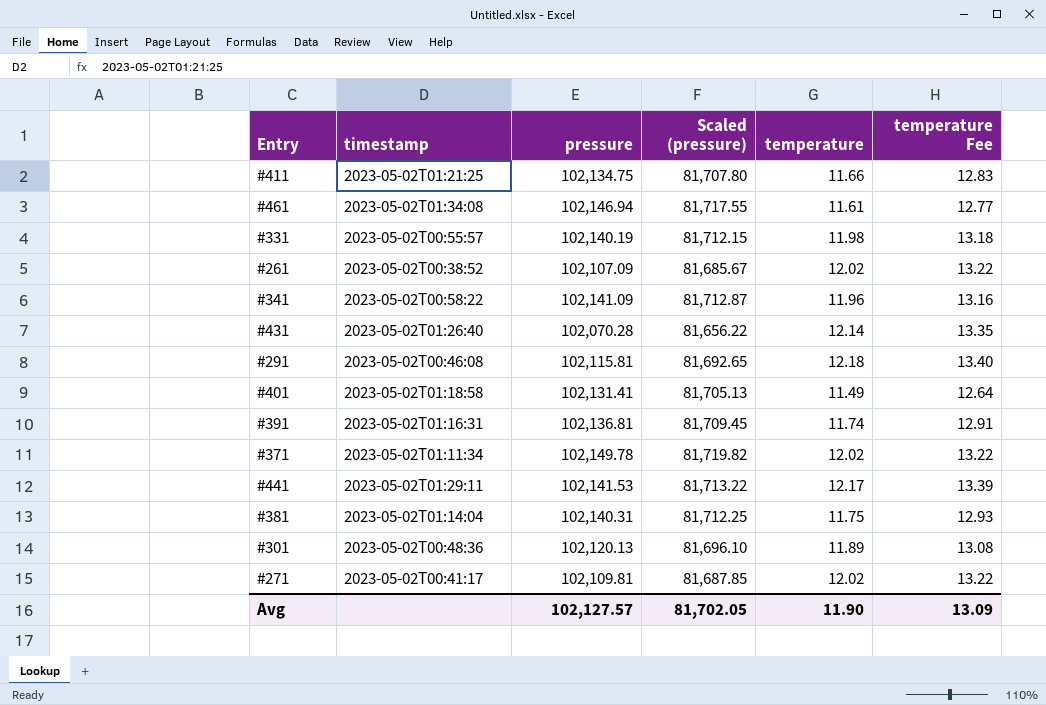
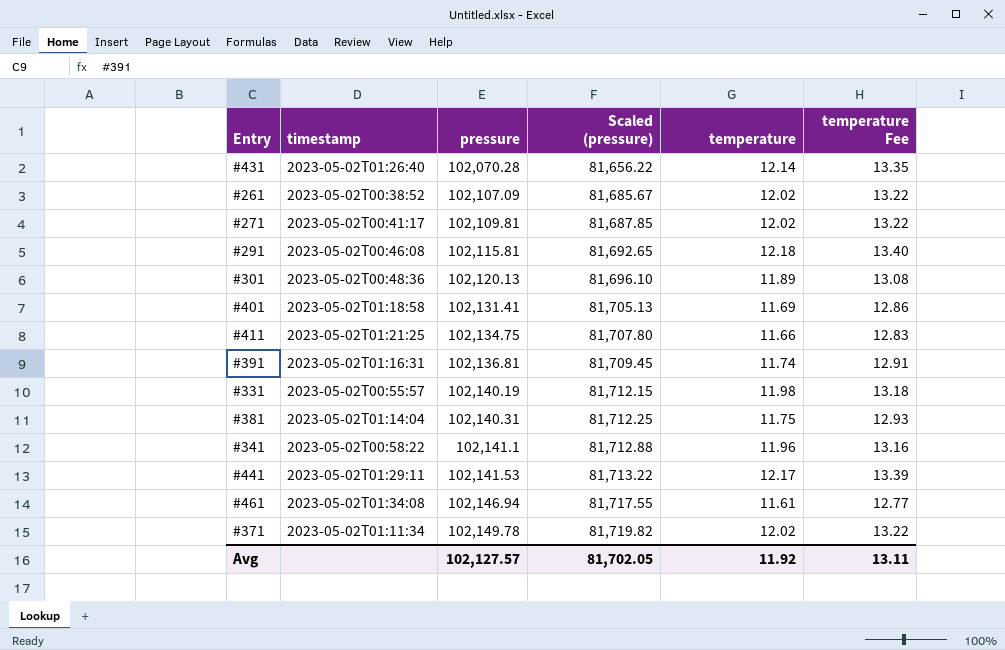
row order: none -> pressure ascending
#401 | temperature: 11.49 -> 11.69
#401 | temperature Fee: 12.64 -> 12.86
#341 | pressure: 102,141.09 -> 102,141.1
#341 | Scaled (pressure): 81,712.87 -> 81,712.88
Avg | temperature: 11.90 -> 11.92
Avg | temperature Fee: 13.09 -> 13.11

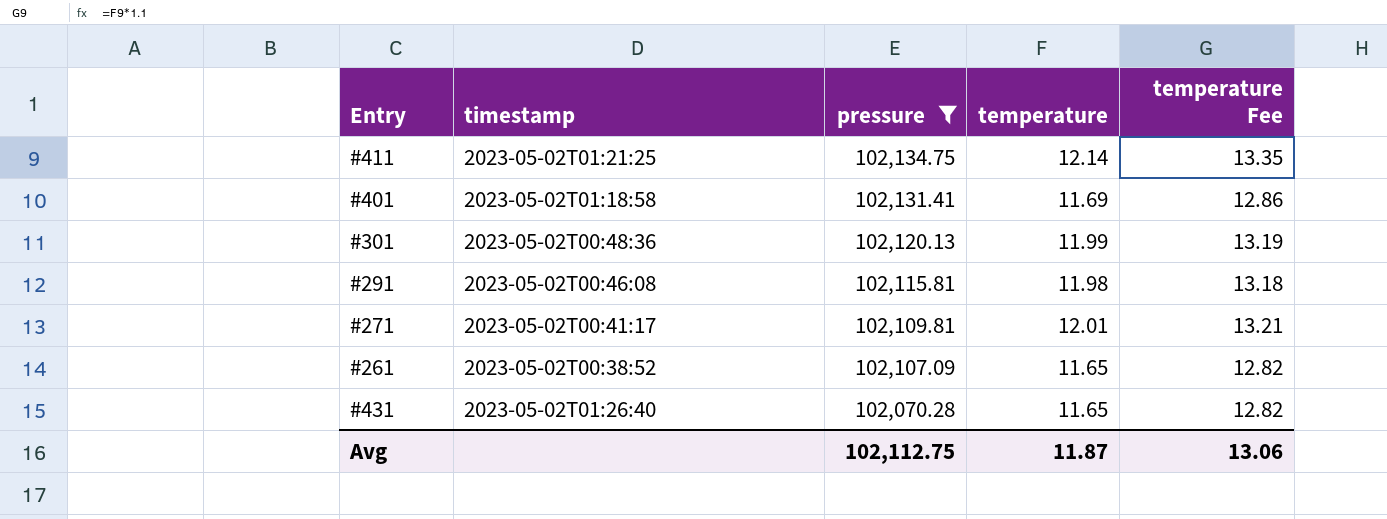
filter: none -> pressure <= 102,134.75
row order: pressure ascending -> pressure descending
column Scaled (pressure) | formula: [pressure] * 0.8 -> none
#411 | temperature: 11.66 -> 12.14
#411 | temperature Fee: 12.83 -> 13.35
#301 | temperature: 11.89 -> 11.99
#301 | temperature Fee: 13.08 -> 13.19
#291 | temperature: 12.18 -> 11.98
#291 | temperature Fee: 13.40 -> 13.18
#271 | temperature: 12.02 -> 12.01
#271 | temperature Fee: 13.22 -> 13.21
#261 | temperature: 12.02 -> 11.65
#261 | temperature Fee: 13.22 -> 12.82
#431 | temperature: 12.14 -> 11.65
#431 | temperature Fee: 13.35 -> 12.82
Avg | pressure: 102,127.57 -> 102,112.75
Avg | temperature: 11.92 -> 11.87
Avg | temperature Fee: 13.11 -> 13.06

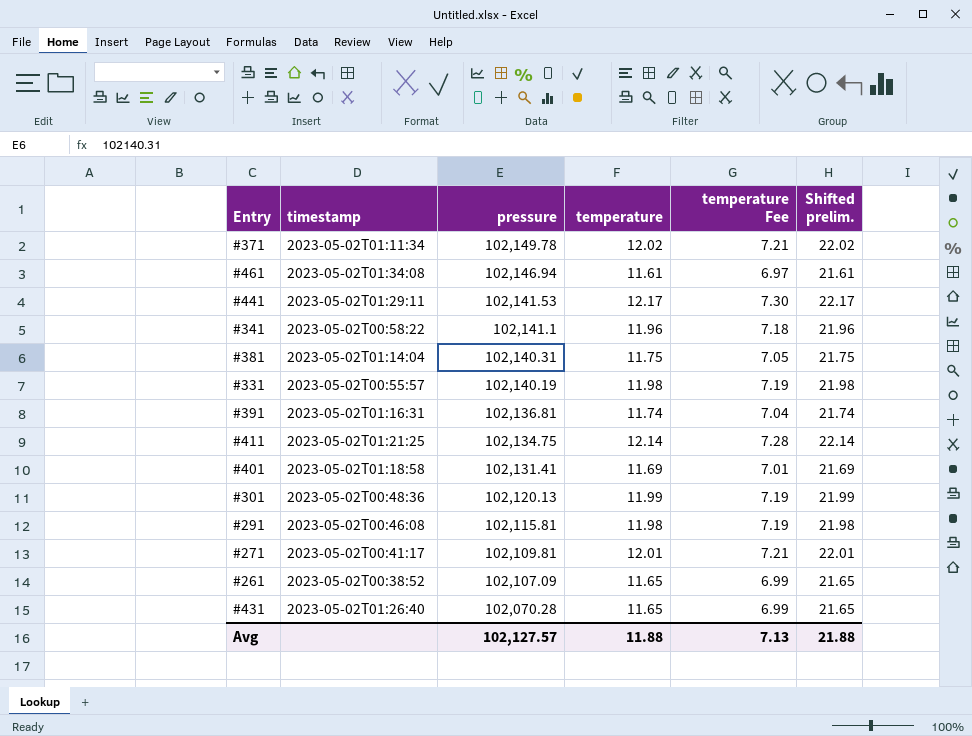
filter: pressure <= 102,134.75 -> none
column temperature Fee | formula: [temperature] * 1.1 -> [temperature] * 0.6
column Shifted prelim. | formula: none -> [temperature] + 10
Avg | pressure: 102,112.75 -> 102,127.57
Avg | temperature: 11.87 -> 11.88
Avg | temperature Fee: 13.06 -> 7.13

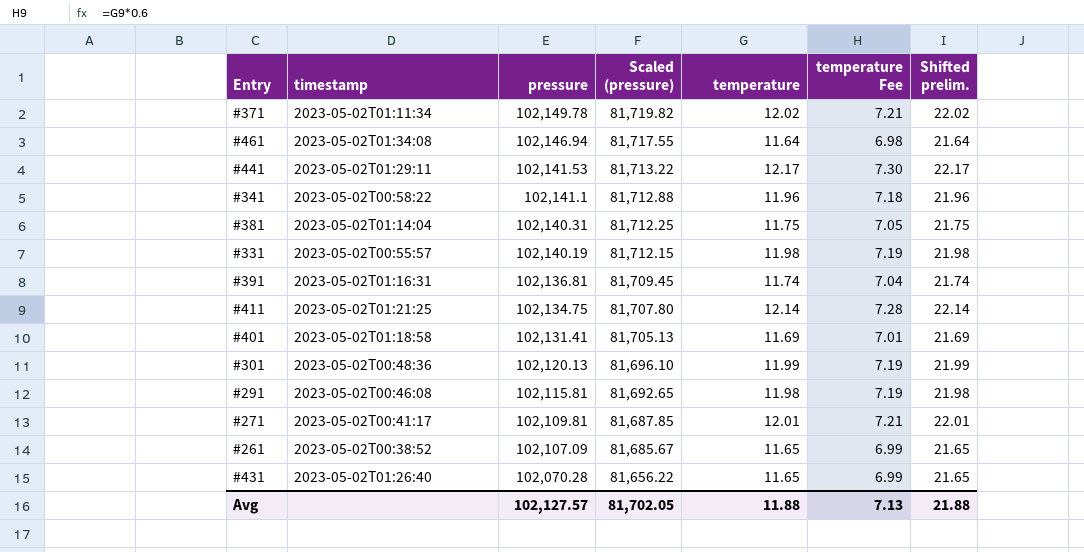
column Scaled (pressure) | formula: none -> [pressure] * 0.8
#461 | temperature: 11.61 -> 11.64
#461 | temperature Fee: 6.97 -> 6.98
#461 | Shifted prelim.: 21.61 -> 21.64

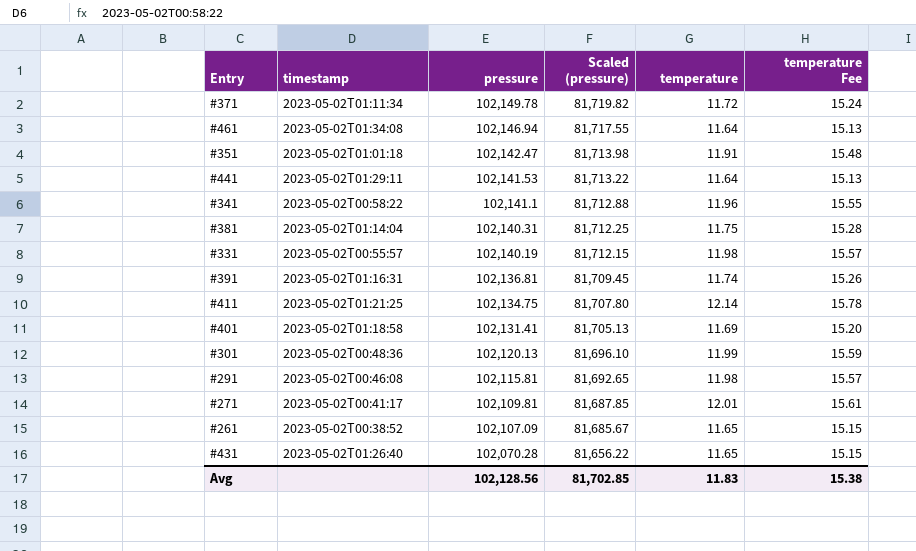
column Shifted prelim. | formula: [temperature] + 10 -> none
column temperature Fee | formula: [temperature] * 0.6 -> [temperature] * 1.3
#371 | temperature: 12.02 -> 11.72
row #351: none -> 2023-05-02T01:01:18 | 102,142.47 | 81,713.98 | 11.91 | 15.48
#441 | temperature: 12.17 -> 11.64
Avg | pressure: 102,127.57 -> 102,128.56
Avg | Scaled (pressure): 81,702.05 -> 81,702.85
Avg | temperature: 11.88 -> 11.83
Avg | temperature Fee: 7.13 -> 15.38

